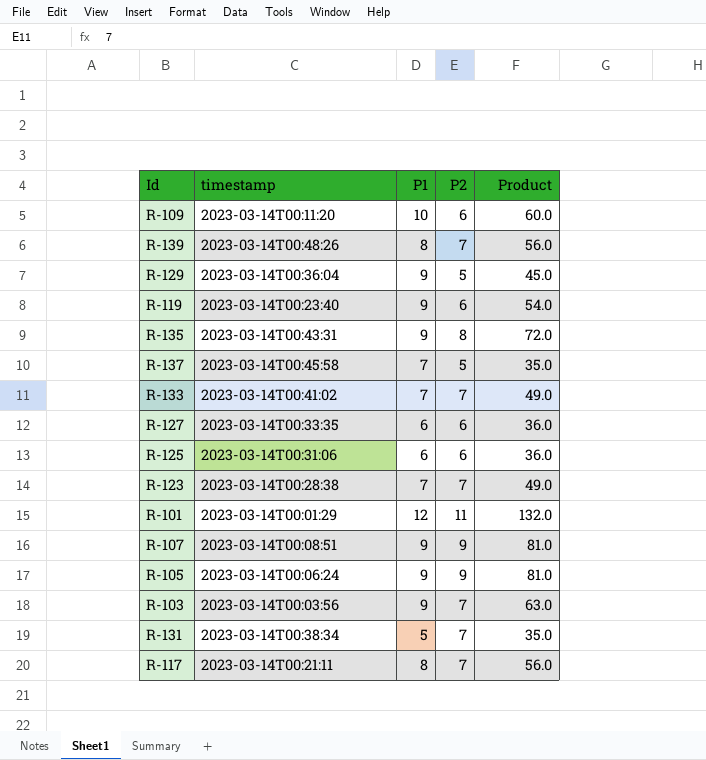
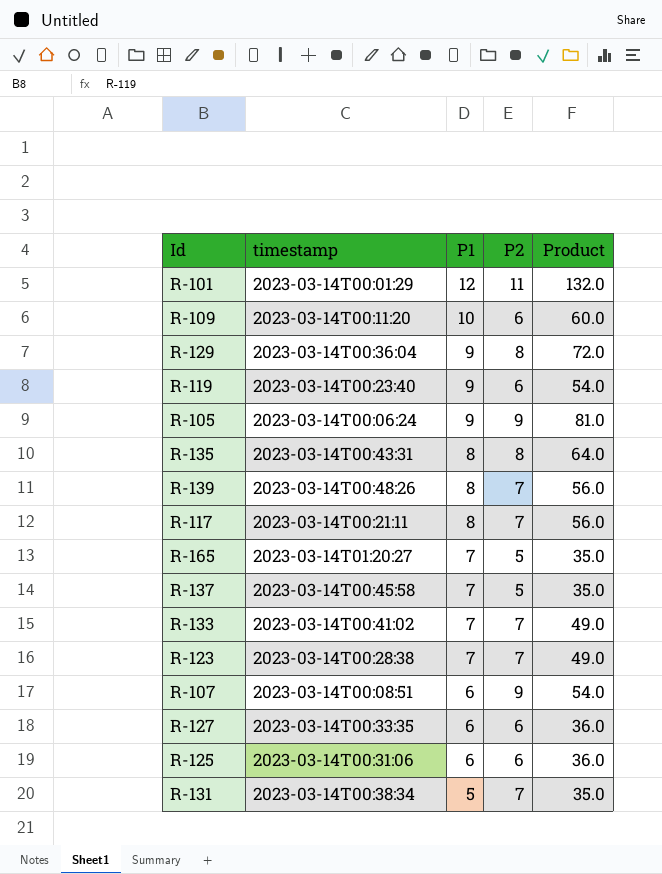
row order: none -> P1 descending
row R-103: 2023-03-14T00:03:56 | 9 | 7 | 63.0 -> none
R-129 | P2: 5 -> 8
R-129 | Product: 45.0 -> 72.0
R-135 | P1: 9 -> 8
R-135 | Product: 72.0 -> 64.0
row R-165: none -> 2023-03-14T01:20:27 | 7 | 5 | 35.0
R-107 | P1: 9 -> 6
R-107 | Product: 81.0 -> 54.0

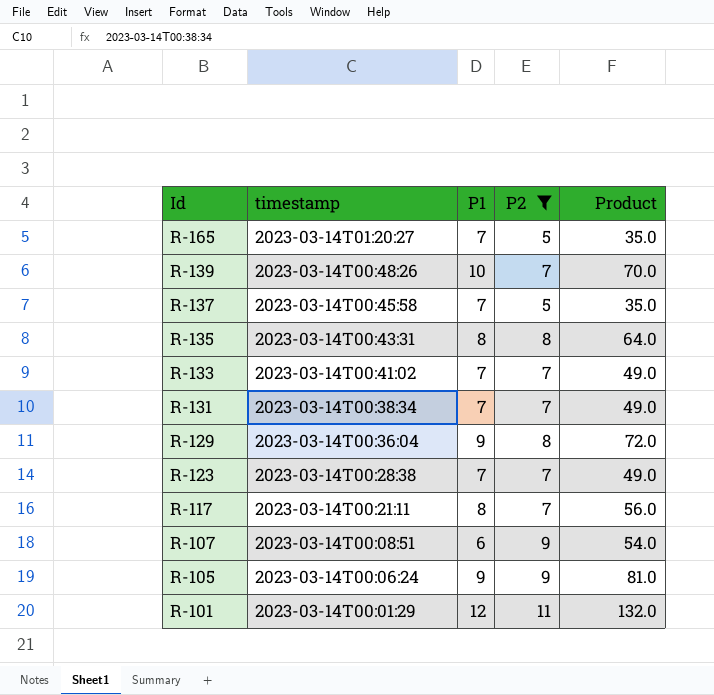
filter: none -> P2 != 6
row order: P1 descending -> Id descending
R-139 | P1: 8 -> 10
R-139 | Product: 56.0 -> 70.0
R-131 | P1: 5 -> 7
R-131 | Product: 35.0 -> 49.0

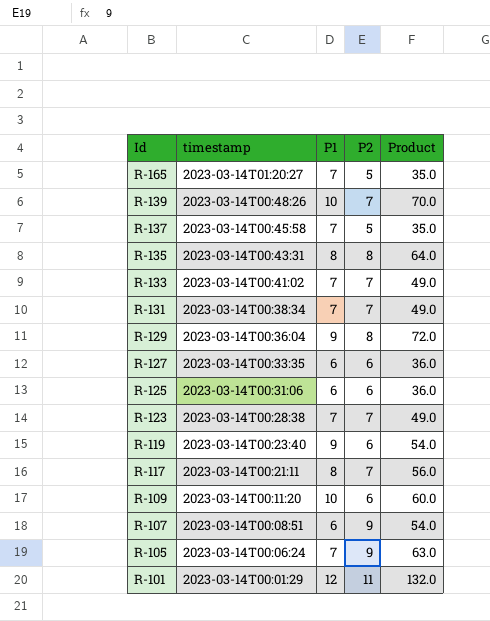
filter: P2 != 6 -> none
R-105 | P1: 9 -> 7
R-105 | Product: 81.0 -> 63.0

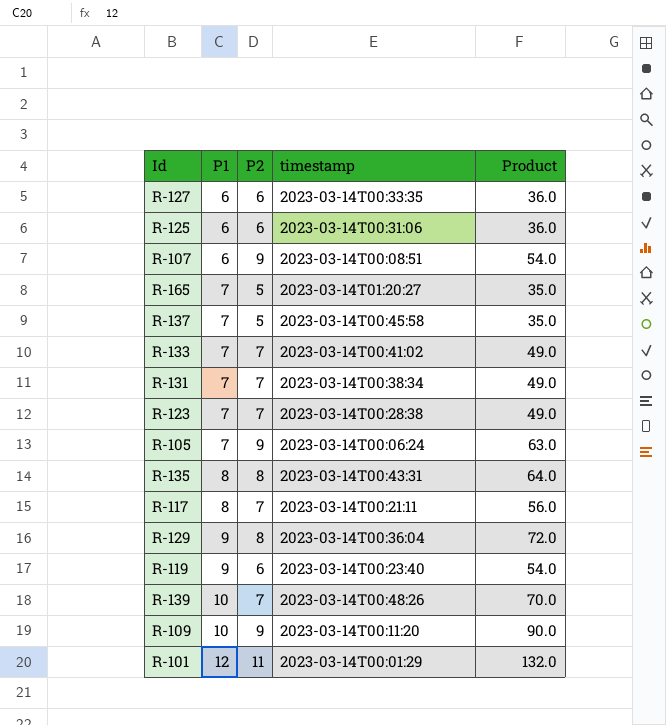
row order: Id descending -> P1 ascending
column timestamp | position: 2 -> 4
R-109 | P2: 6 -> 9
R-109 | Product: 60.0 -> 90.0

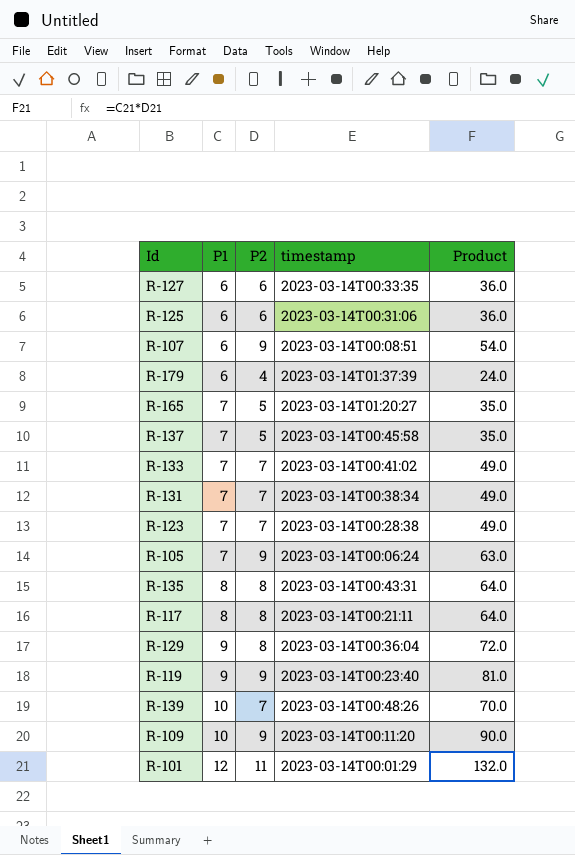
row R-179: none -> 6 | 4 | 2023-03-14T01:37:39 | 24.0
R-117 | P2: 7 -> 8
R-117 | Product: 56.0 -> 64.0
R-119 | P2: 6 -> 9
R-119 | Product: 54.0 -> 81.0

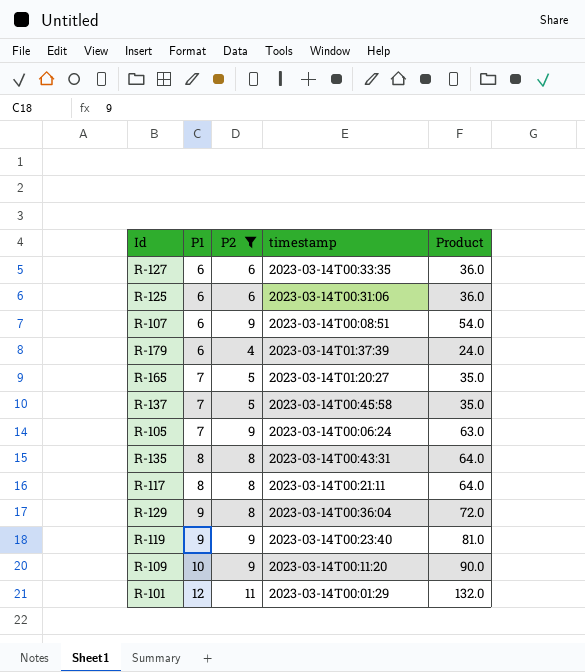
filter: none -> P2 != 7

